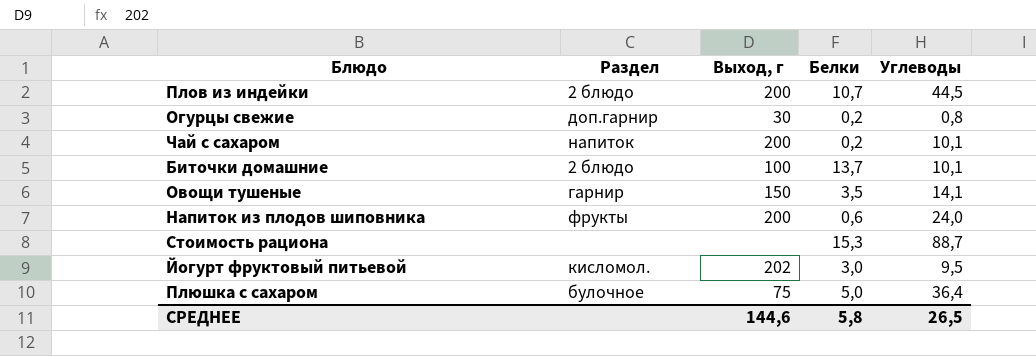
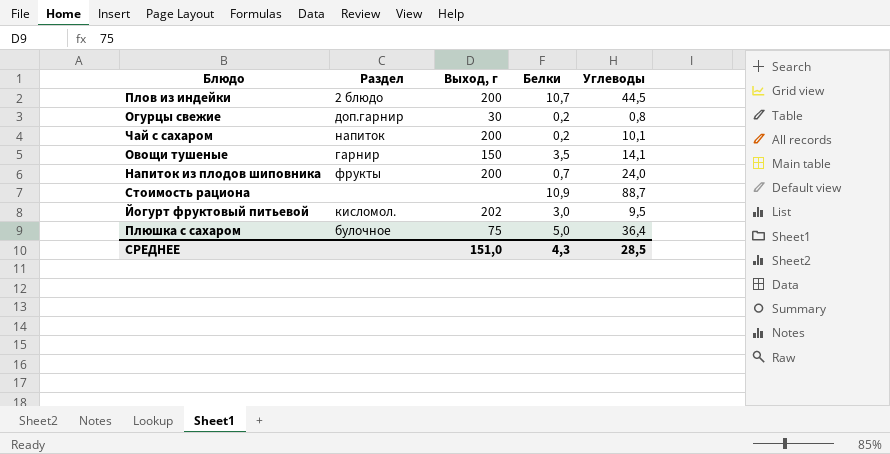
row Биточки домашние: 2 блюдо | 100 | 13,7 | 10,1 -> none
Напиток из плодов шиповника | Белки: 0,6 -> 0,7
Стоимость рациона | Белки: 15,3 -> 10,9
СРЕДНЕЕ | Выход, г: 144,6 -> 151,0
СРЕДНЕЕ | Белки: 5,8 -> 4,3
СРЕДНЕЕ | Углеводы: 26,5 -> 28,5

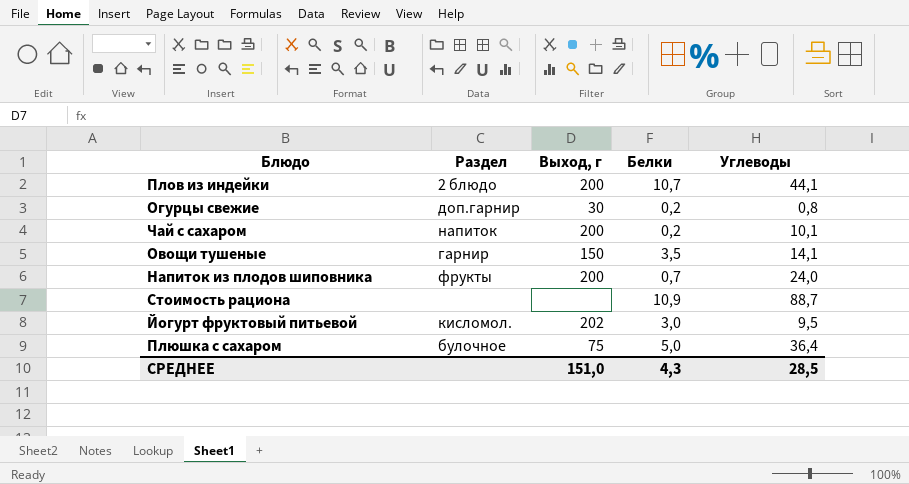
Плов из индейки | Углеводы: 44,5 -> 44,1

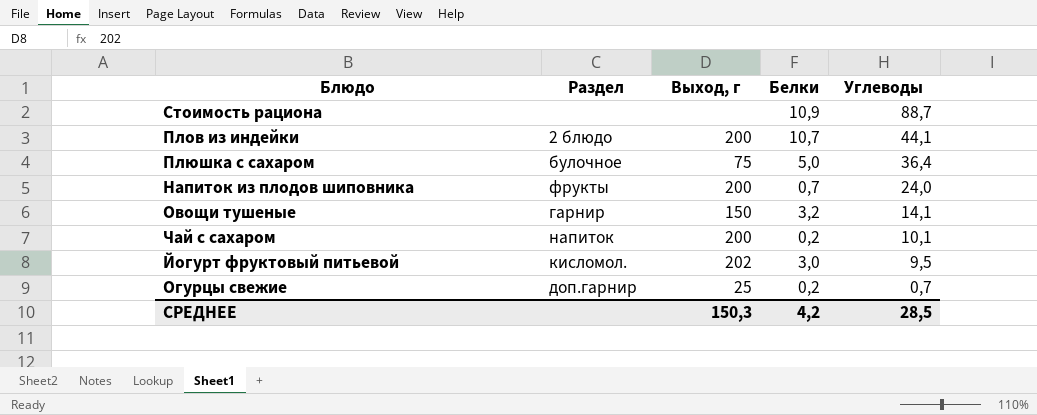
row order: none -> Углеводы descending
Овощи тушеные | Белки: 3,5 -> 3,2
Огурцы свежие | Выход, г: 30 -> 25
Огурцы свежие | Углеводы: 0,8 -> 0,7
СРЕДНЕЕ | Выход, г: 151,0 -> 150,3
СРЕДНЕЕ | Белки: 4,3 -> 4,2

